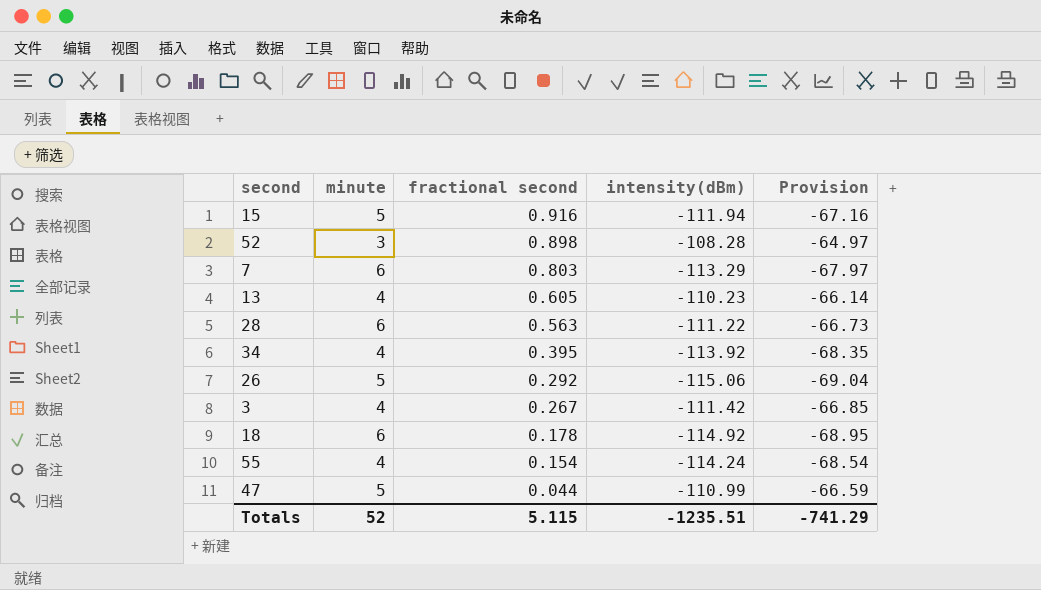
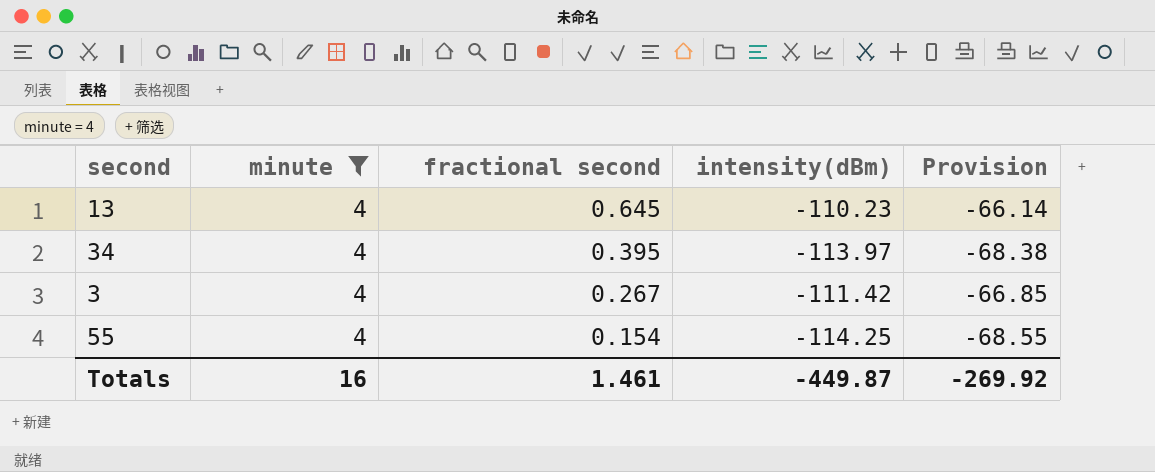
filter: none -> minute = 4
13 | fractional second: 0.605 -> 0.645
34 | intensity(dBm): -113.92 -> -113.97
34 | Provision: -68.35 -> -68.38
55 | intensity(dBm): -114.24 -> -114.25
55 | Provision: -68.54 -> -68.55
Totals | minute: 52 -> 16
Totals | fractional second: 5.115 -> 1.461
Totals | intensity(dBm): -1235.51 -> -449.87
Totals | Provision: -741.29 -> -269.92

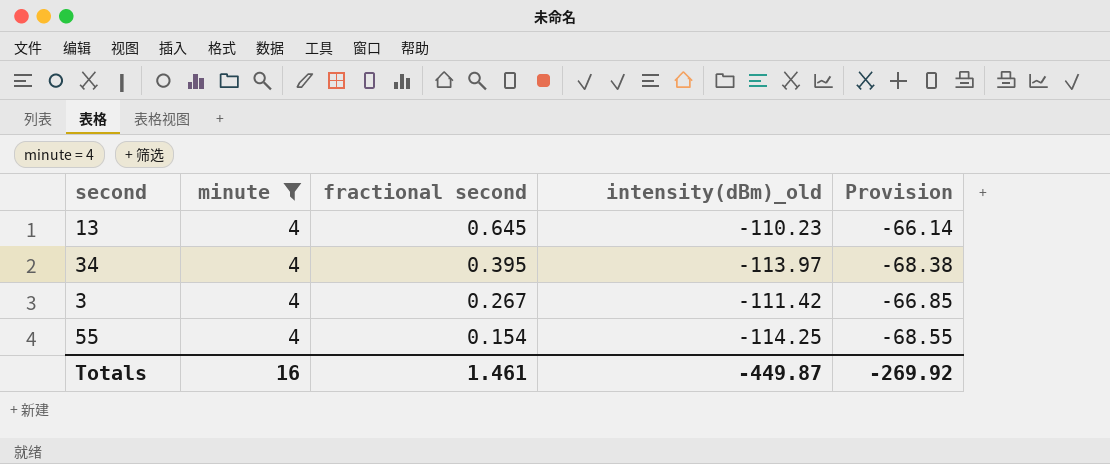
column name: intensity(dBm) -> intensity(dBm)_old

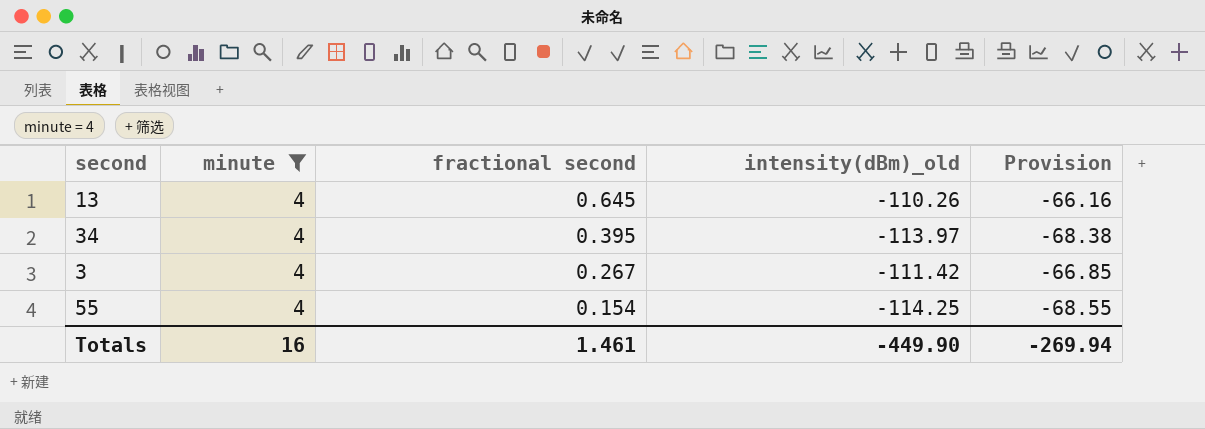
13 | intensity(dBm)_old: -110.23 -> -110.26
13 | Provision: -66.14 -> -66.16
Totals | intensity(dBm)_old: -449.87 -> -449.90
Totals | Provision: -269.92 -> -269.94

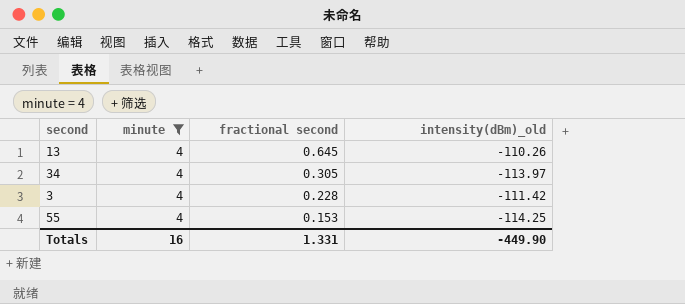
column Provision | formula: [intensity(dBm)_old] * 0.6 -> none
34 | fractional second: 0.395 -> 0.305
3 | fractional second: 0.267 -> 0.228
55 | fractional second: 0.154 -> 0.153
Totals | fractional second: 1.461 -> 1.331

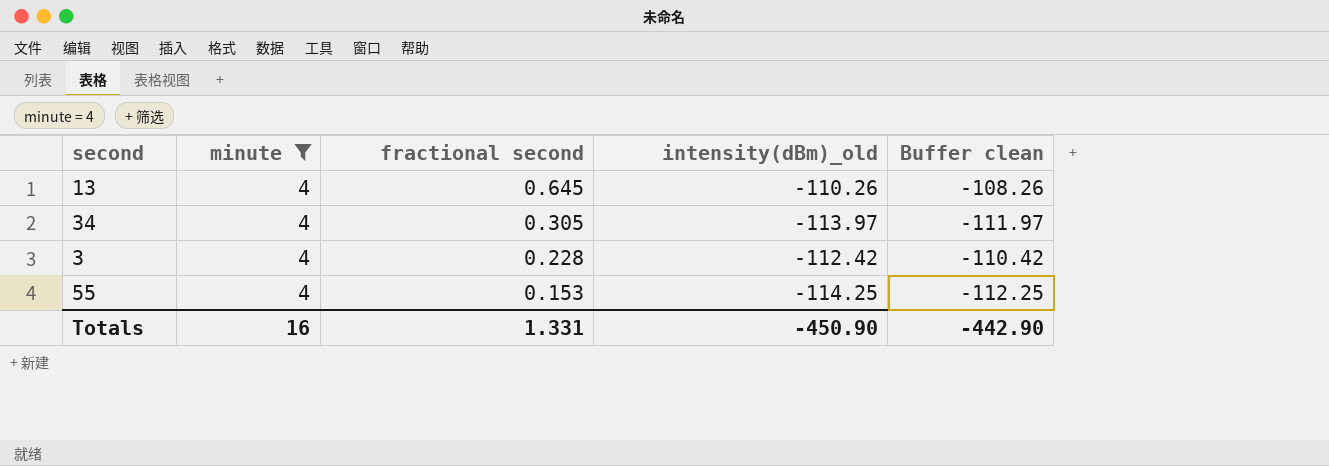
column Buffer clean | formula: none -> [intensity(dBm)_old] + 2
3 | intensity(dBm)_old: -111.42 -> -112.42
Totals | intensity(dBm)_old: -449.90 -> -450.90

